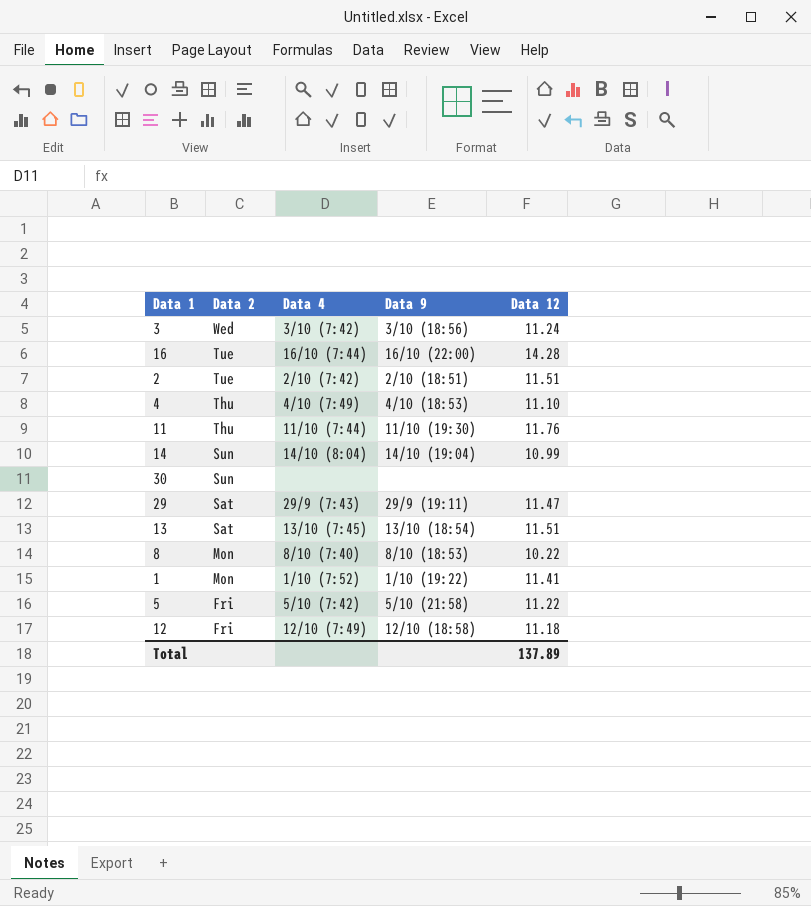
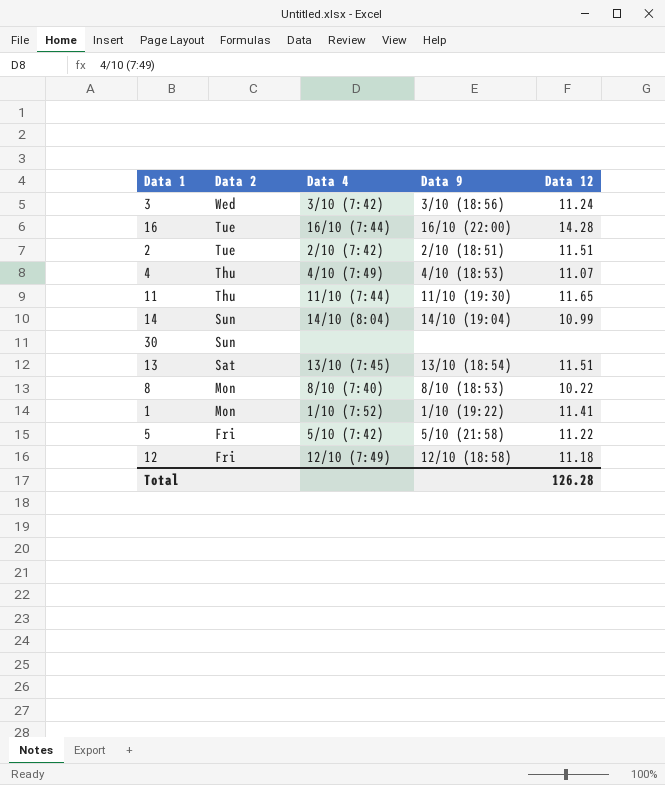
row 29: Sat | 29/9 (7:43) | 29/9 (19:11) | 11.47 -> none
4 | Data 12: 11.10 -> 11.07
11 | Data 12: 11.76 -> 11.65
Total | Data 12: 137.89 -> 126.28

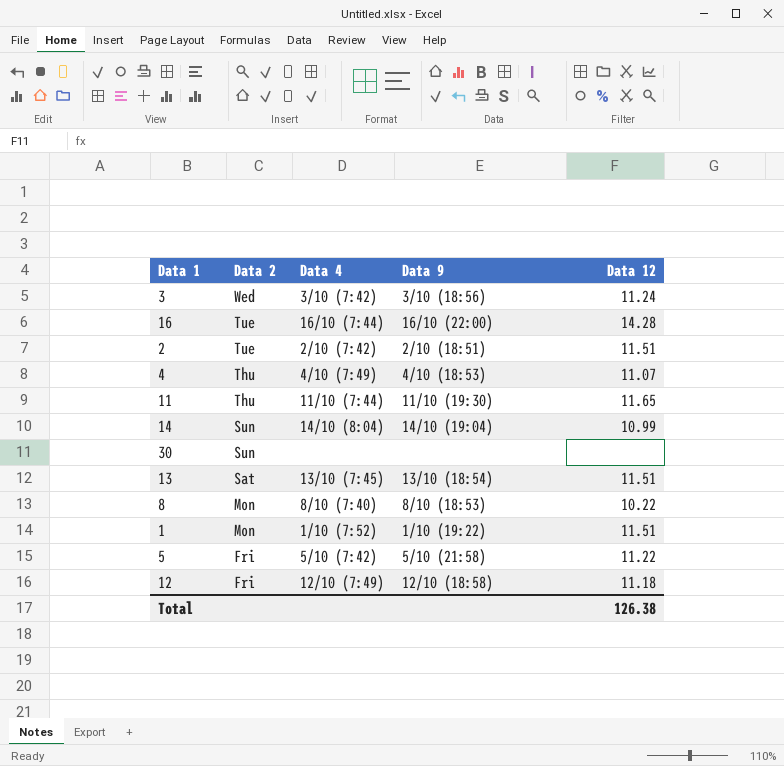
1 | Data 12: 11.41 -> 11.51
Total | Data 12: 126.28 -> 126.38

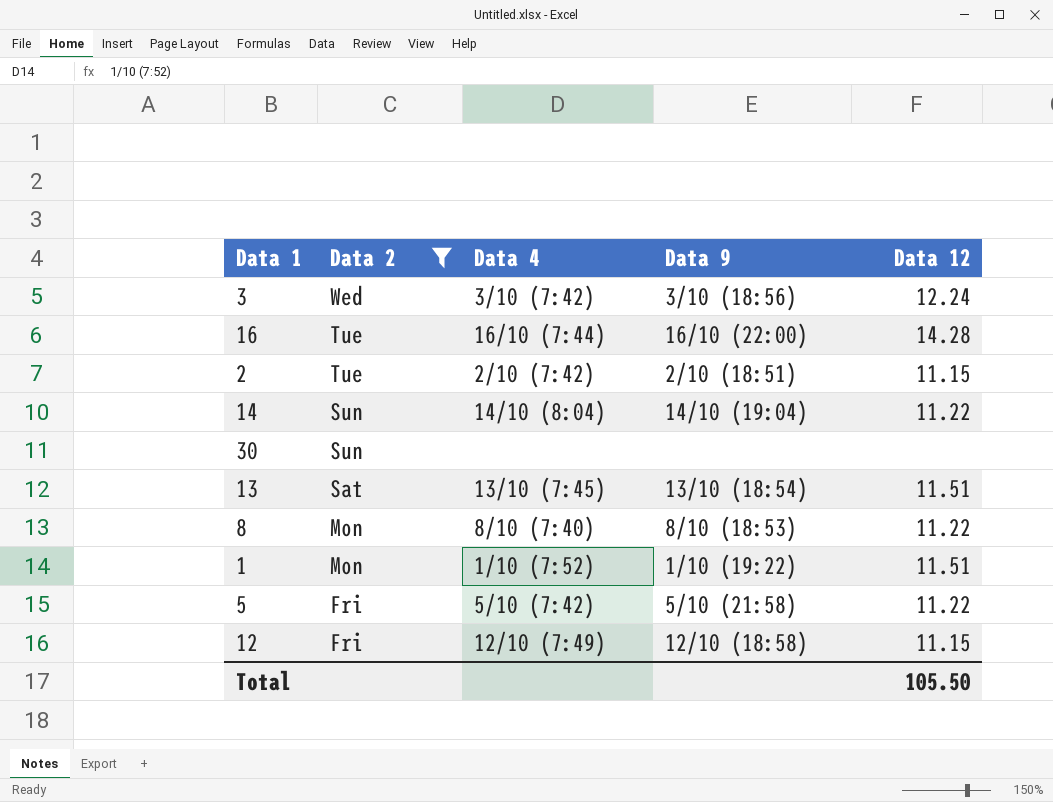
filter: none -> Data 2 != Thu
3 | Data 12: 11.24 -> 12.24
2 | Data 12: 11.51 -> 11.15
14 | Data 12: 10.99 -> 11.22
8 | Data 12: 10.22 -> 11.22
12 | Data 12: 11.18 -> 11.15
Total | Data 12: 126.38 -> 105.50

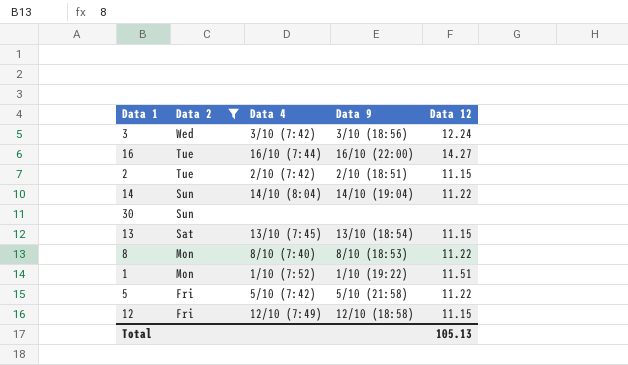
16 | Data 12: 14.28 -> 14.27
13 | Data 12: 11.51 -> 11.15
Total | Data 12: 105.50 -> 105.13

